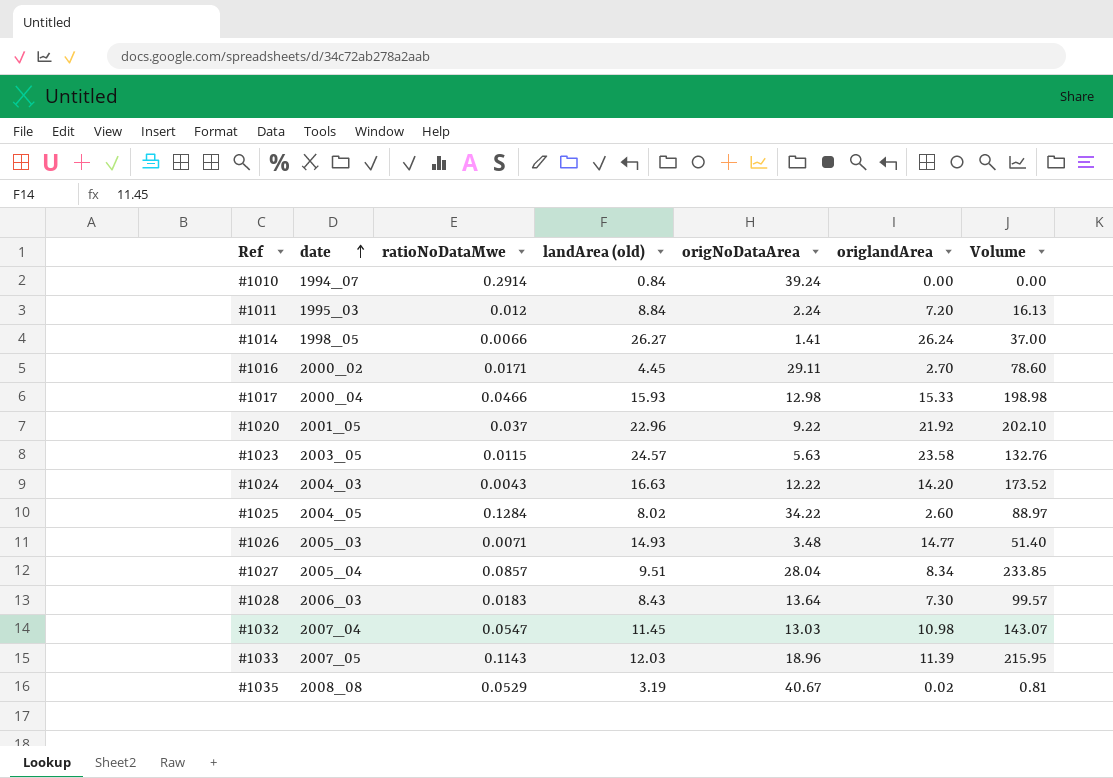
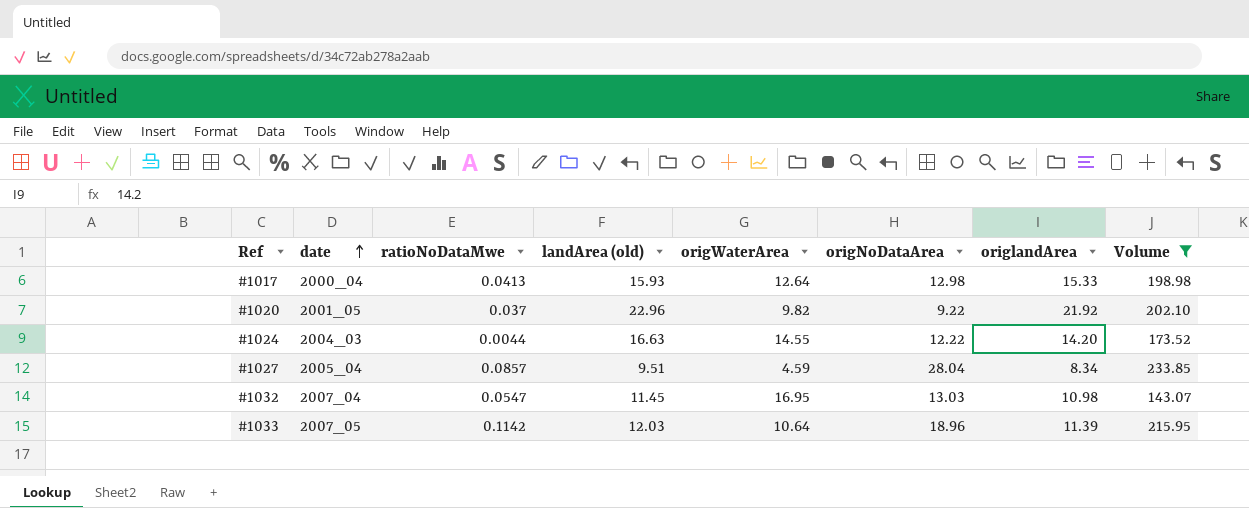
filter: none -> Volume >= 143.07
column origWaterArea | position: none -> 5
#1017 | ratioNoDataMwe: 0.0466 -> 0.0413
#1024 | ratioNoDataMwe: 0.0043 -> 0.0044
#1033 | ratioNoDataMwe: 0.1143 -> 0.1142

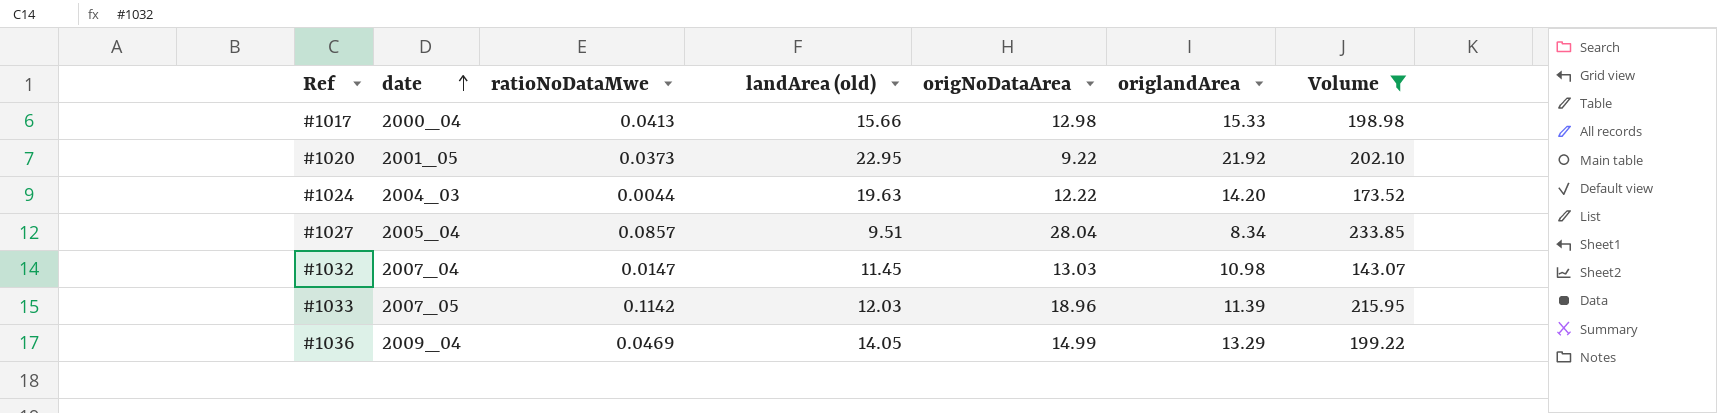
column origWaterArea | position: 5 -> none
#1017 | landArea (old): 15.93 -> 15.66
#1020 | ratioNoDataMwe: 0.037 -> 0.0373
#1020 | landArea (old): 22.96 -> 22.95
#1024 | landArea (old): 16.63 -> 19.63
#1032 | ratioNoDataMwe: 0.0547 -> 0.0147
row #1036: none -> 2009_04 | 0.0469 | 14.05 | 14.99 | 13.29 | 199.22

